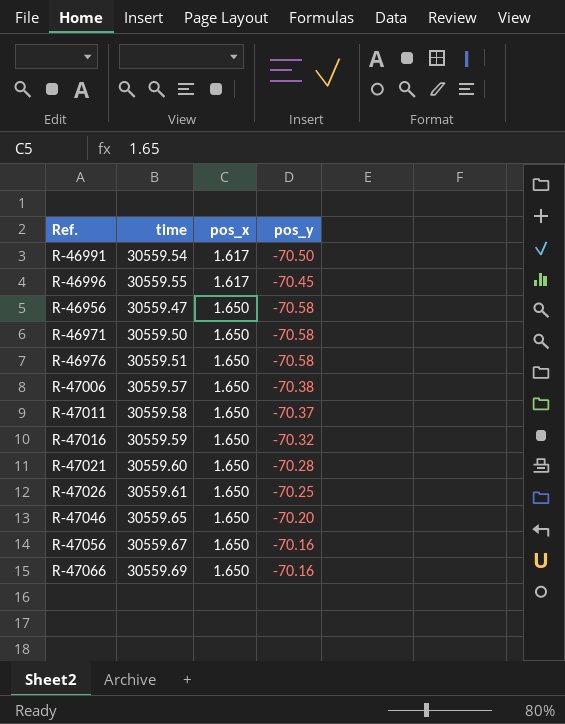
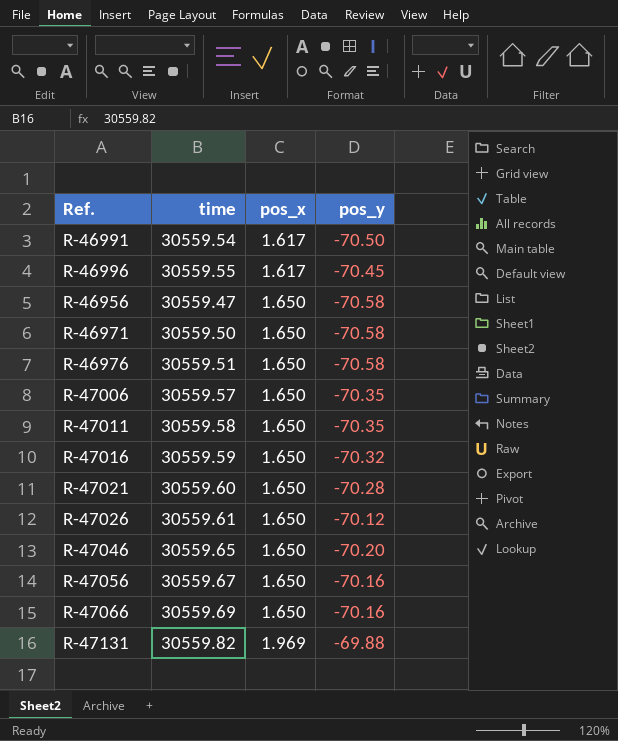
R-47006 | pos_y: -70.38 -> -70.35
R-47011 | pos_y: -70.37 -> -70.35
R-47026 | pos_y: -70.25 -> -70.12
row R-47131: none -> 30559.82 | 1.969 | -69.88

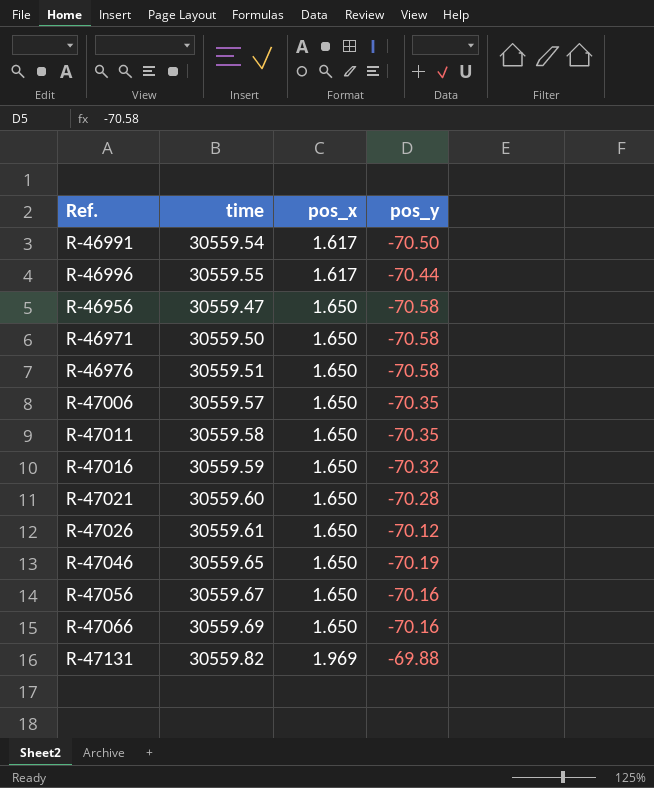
R-46996 | pos_y: -70.45 -> -70.44
R-47046 | pos_y: -70.20 -> -70.19

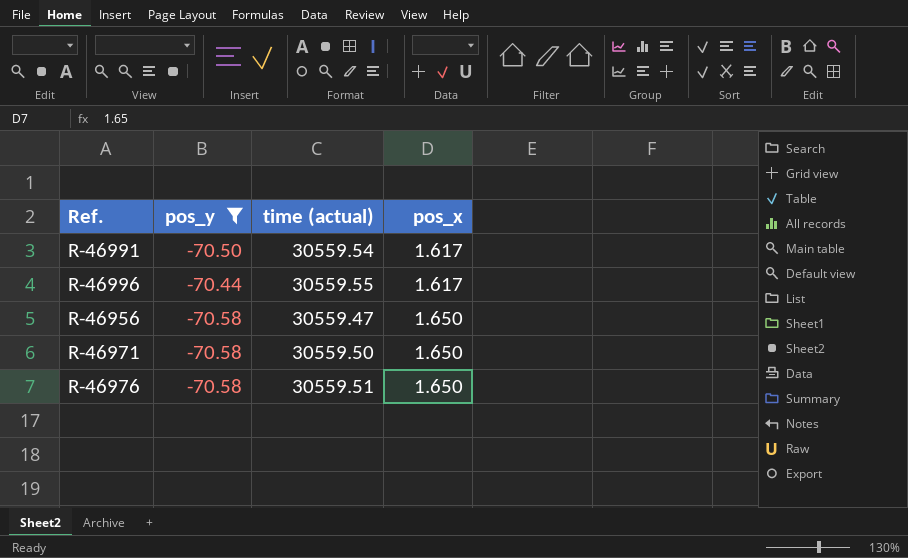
filter: none -> pos_y <= -70.44
column pos_y | position: 4 -> 2
column name: time -> time (actual)

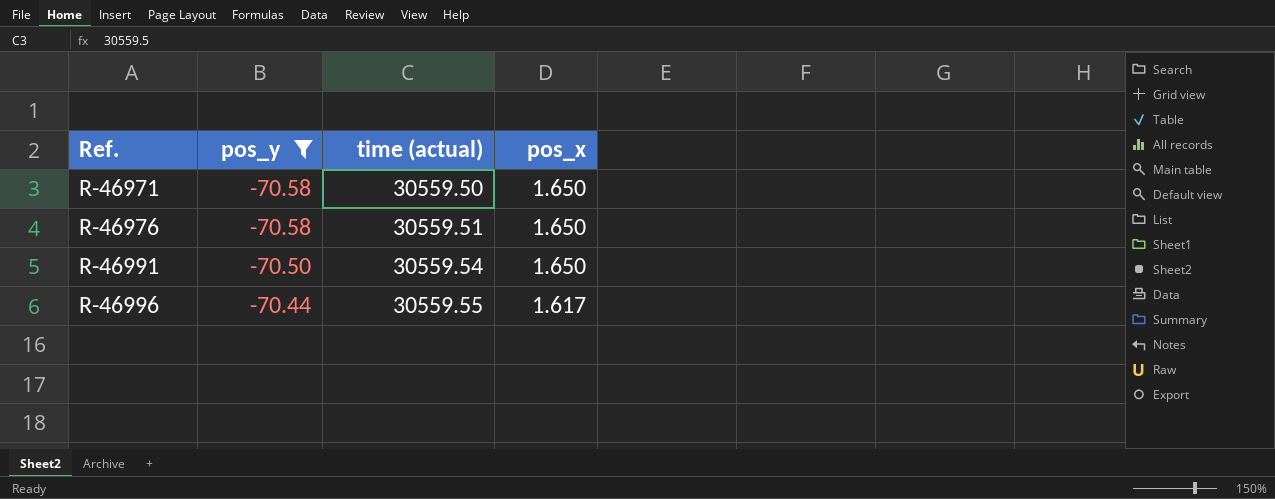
row order: pos_x ascending -> Ref. ascending
row R-46956: -70.58 | 30559.47 | 1.650 -> none
R-46991 | pos_x: 1.617 -> 1.650

